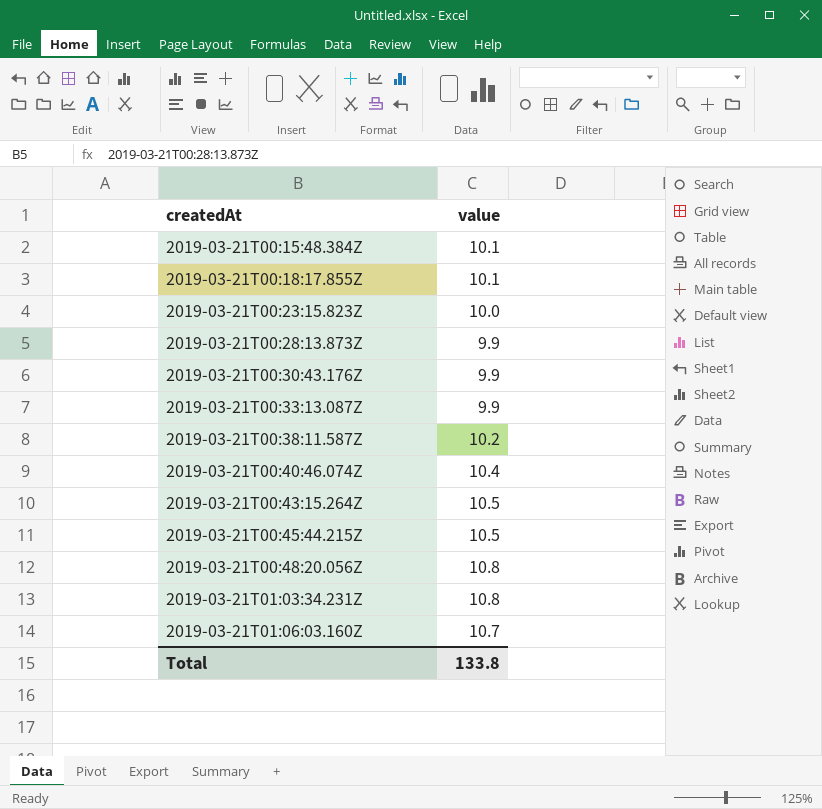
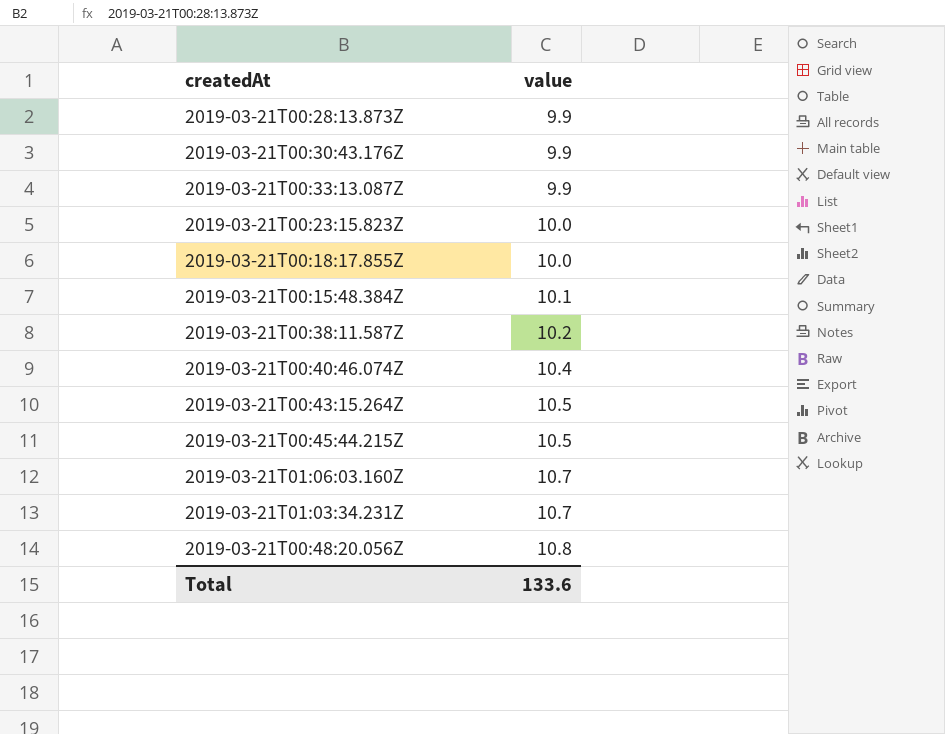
row order: createdAt ascending -> value ascending
2019-03-21T00:18:17.855Z | value: 10.1 -> 10.0
2019-03-21T01:03:34.231Z | value: 10.8 -> 10.7
Total | value: 133.8 -> 133.6

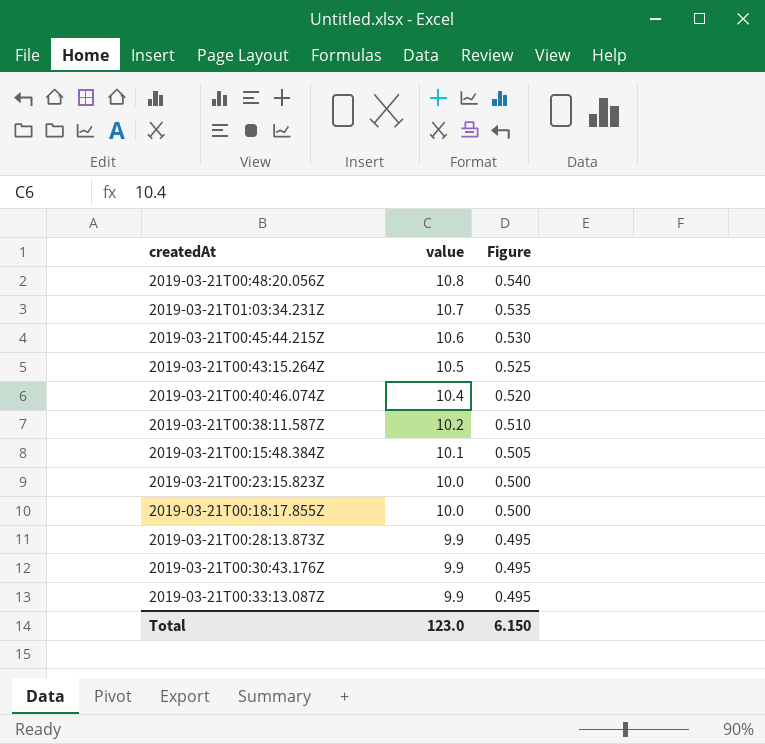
row order: value ascending -> value descending
column Figure | formula: none -> [value] * 0.05
row 2019-03-21T01:06:03.160Z: 10.7 -> none
2019-03-21T00:45:44.215Z | value: 10.5 -> 10.6
Total | value: 133.6 -> 123.0

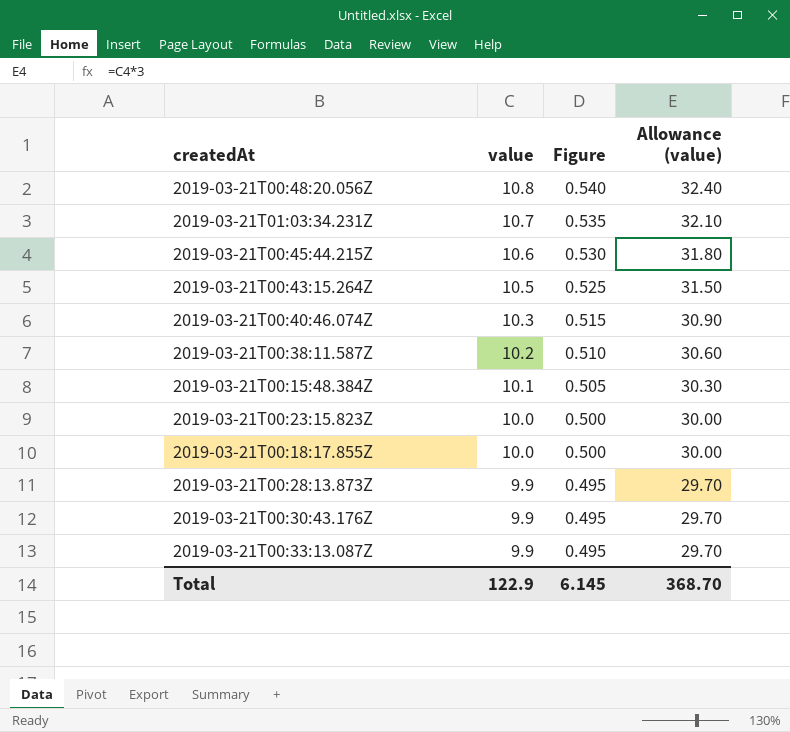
column Allowance (value) | formula: none -> [value] * 3
2019-03-21T00:40:46.074Z | value: 10.4 -> 10.3
2019-03-21T00:40:46.074Z | Figure: 0.520 -> 0.515
Total | value: 123.0 -> 122.9
Total | Figure: 6.150 -> 6.145

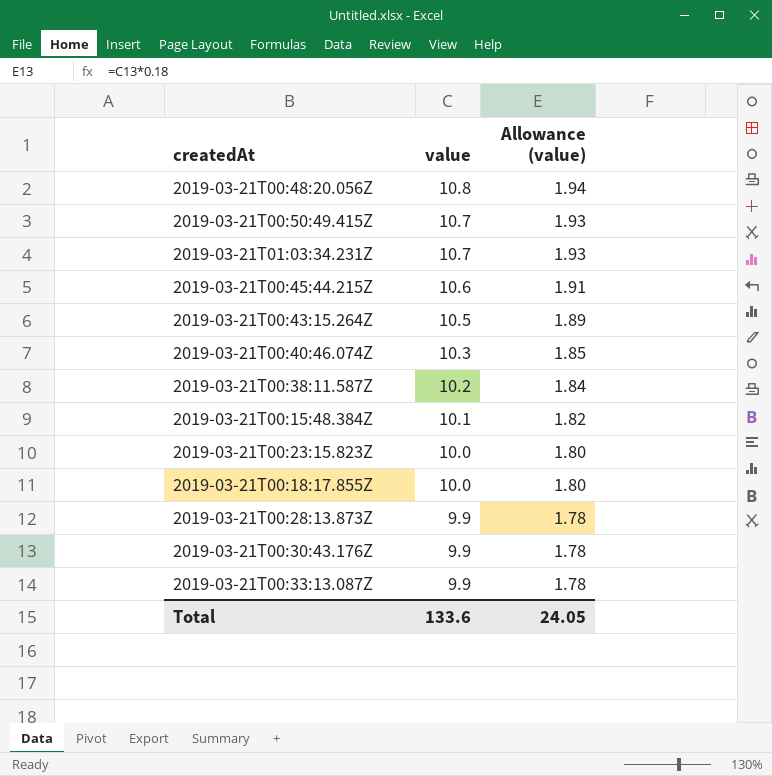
column Figure | formula: [value] * 0.05 -> none
column Allowance (value) | formula: [value] * 3 -> [value] * 0.18
row 2019-03-21T00:50:49.415Z: none -> 10.7 | 1.93
Total | value: 122.9 -> 133.6
Total | Allowance (value): 368.70 -> 24.05

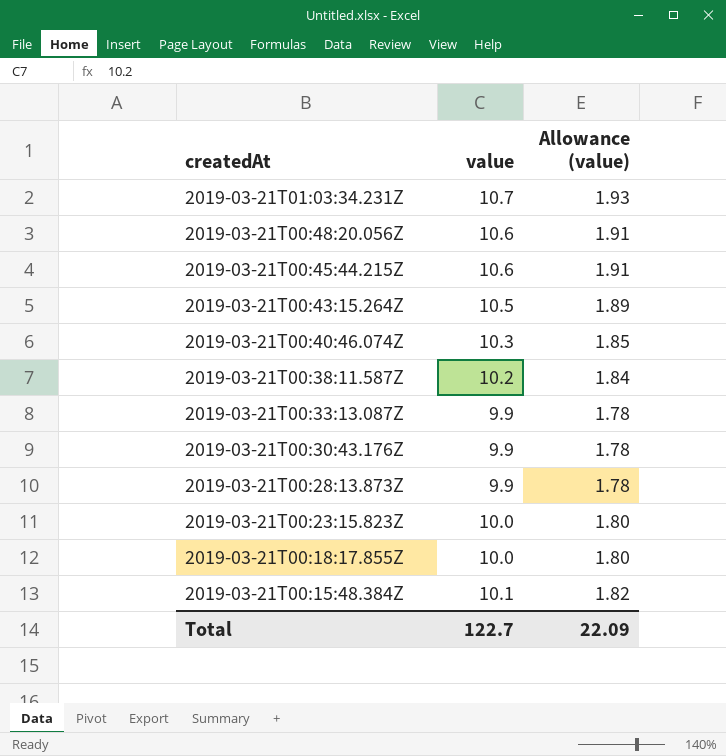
row order: value descending -> createdAt descending
row 2019-03-21T00:50:49.415Z: 10.7 | 1.93 -> none
2019-03-21T00:48:20.056Z | value: 10.8 -> 10.6
2019-03-21T00:48:20.056Z | Allowance (value): 1.94 -> 1.91
Total | value: 133.6 -> 122.7
Total | Allowance (value): 24.05 -> 22.09

